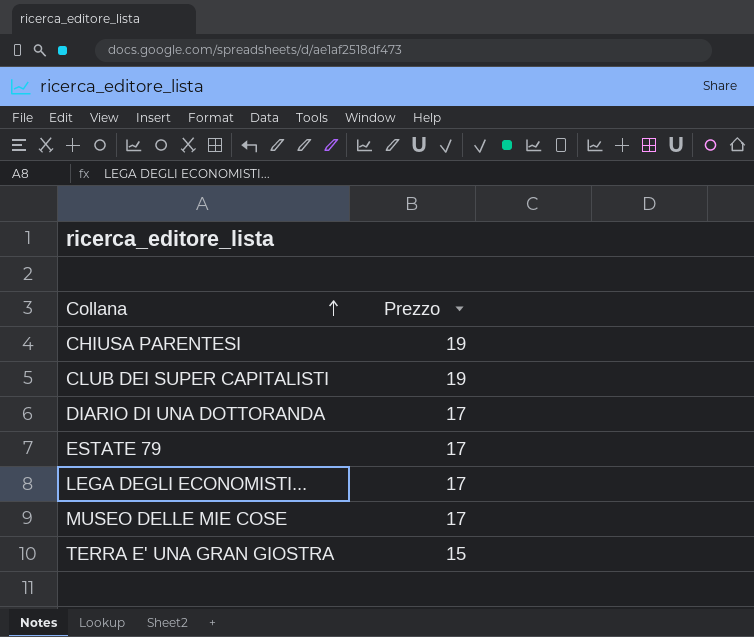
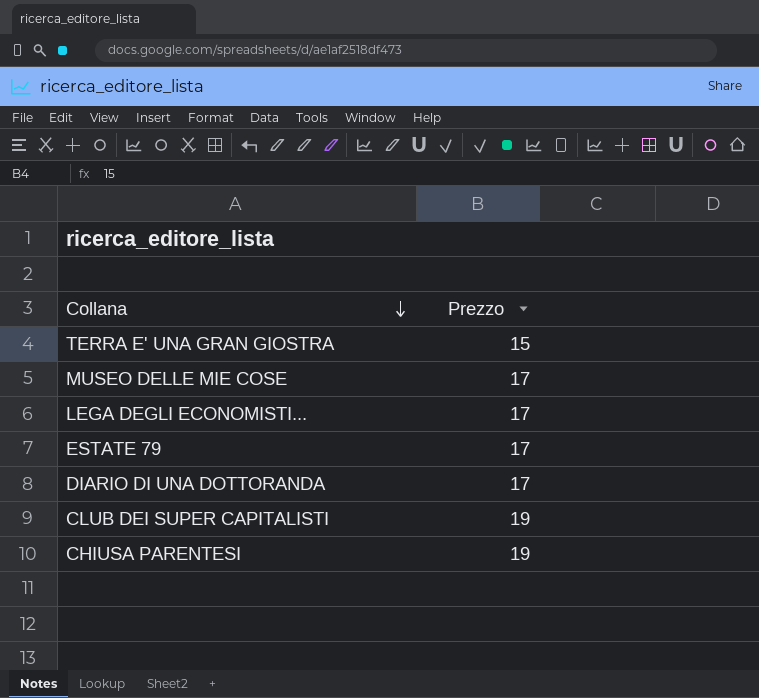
row order: Collana ascending -> Collana descending

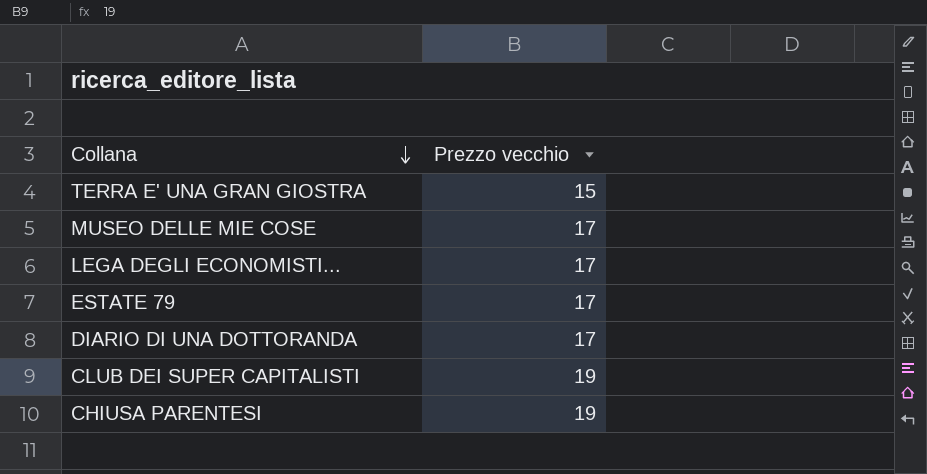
column name: Prezzo -> Prezzo vecchio

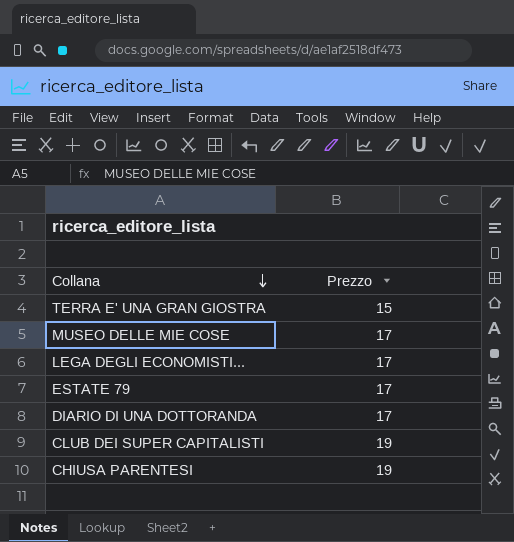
column name: Prezzo vecchio -> Prezzo

